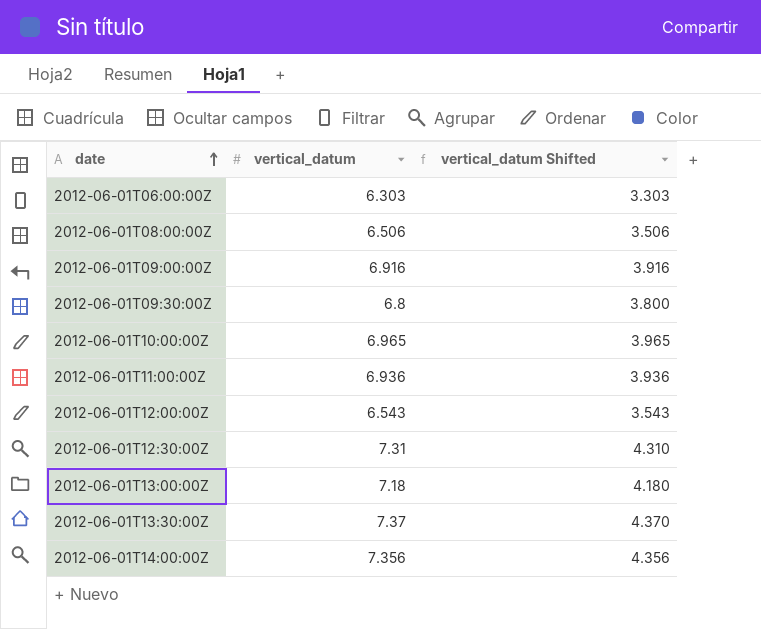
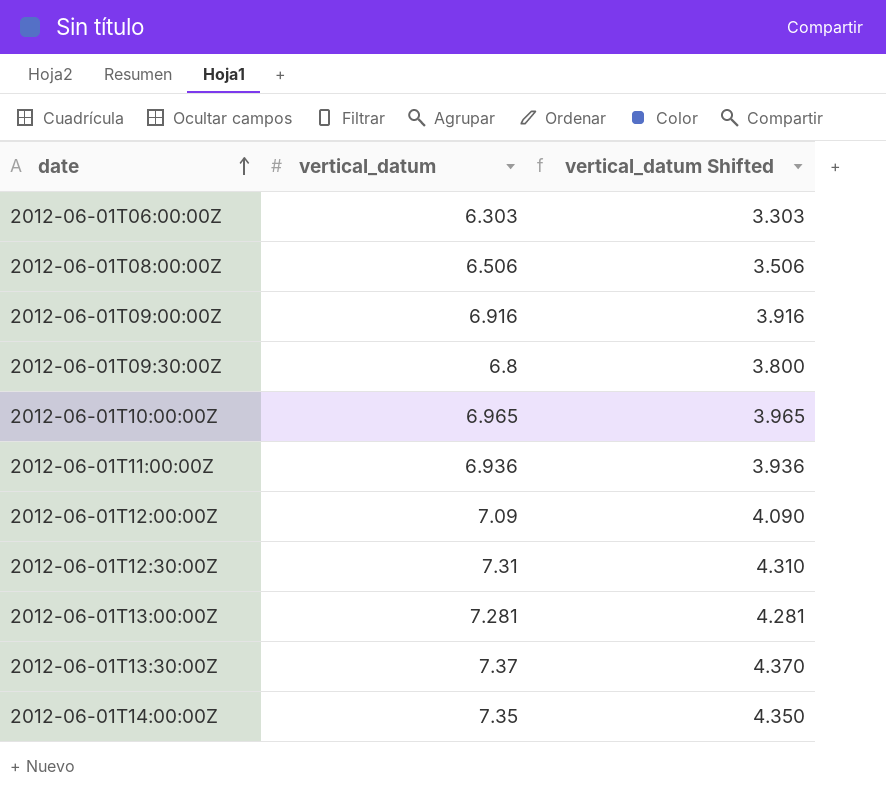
2012-06-01T12:00:00Z | vertical_datum: 6.543 -> 7.09
2012-06-01T12:00:00Z | vertical_datum Shifted: 3.543 -> 4.090
2012-06-01T13:00:00Z | vertical_datum: 7.18 -> 7.281
2012-06-01T13:00:00Z | vertical_datum Shifted: 4.180 -> 4.281
2012-06-01T14:00:00Z | vertical_datum: 7.356 -> 7.35
2012-06-01T14:00:00Z | vertical_datum Shifted: 4.356 -> 4.350

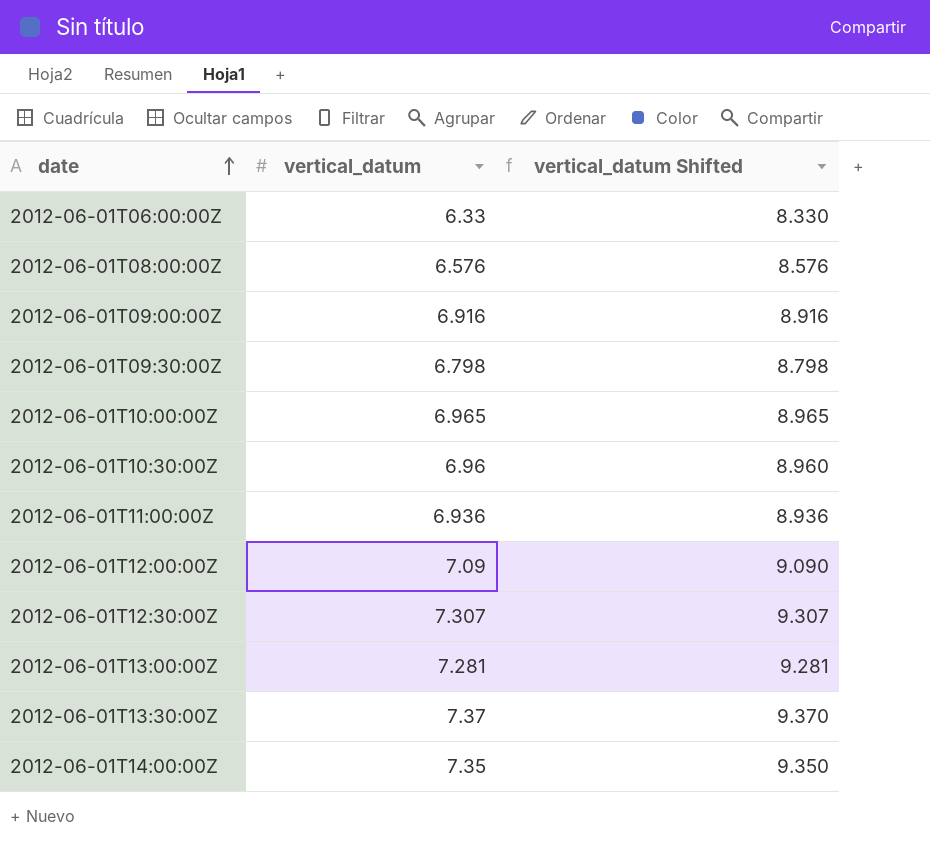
column vertical_datum Shifted | formula: [vertical_datum] - 3 -> [vertical_datum] + 2
2012-06-01T06:00:00Z | vertical_datum: 6.303 -> 6.33
2012-06-01T08:00:00Z | vertical_datum: 6.506 -> 6.576
2012-06-01T09:30:00Z | vertical_datum: 6.8 -> 6.798
row 2012-06-01T10:30:00Z: none -> 6.96 | 8.960
2012-06-01T12:30:00Z | vertical_datum: 7.31 -> 7.307

